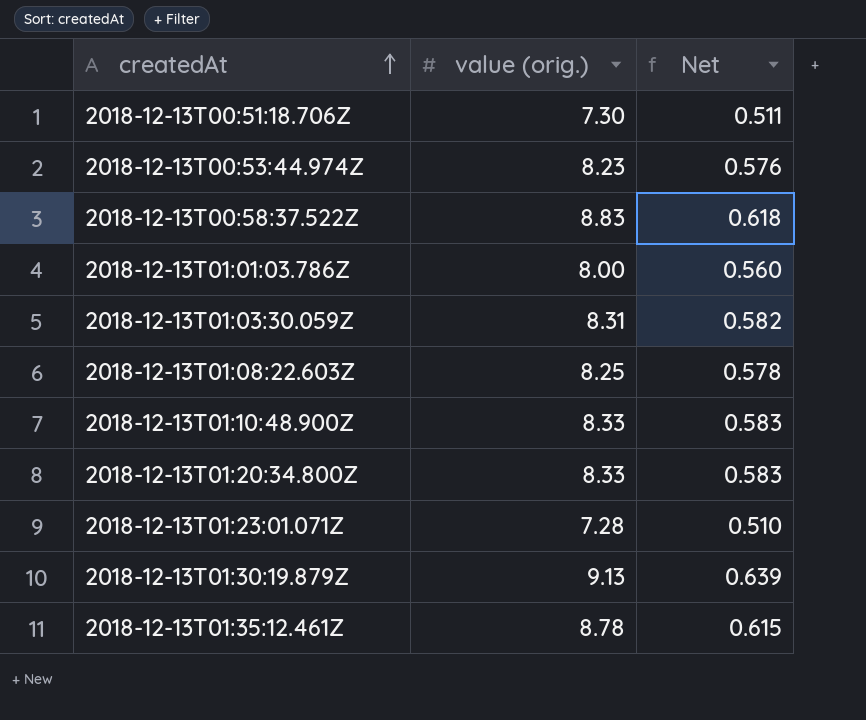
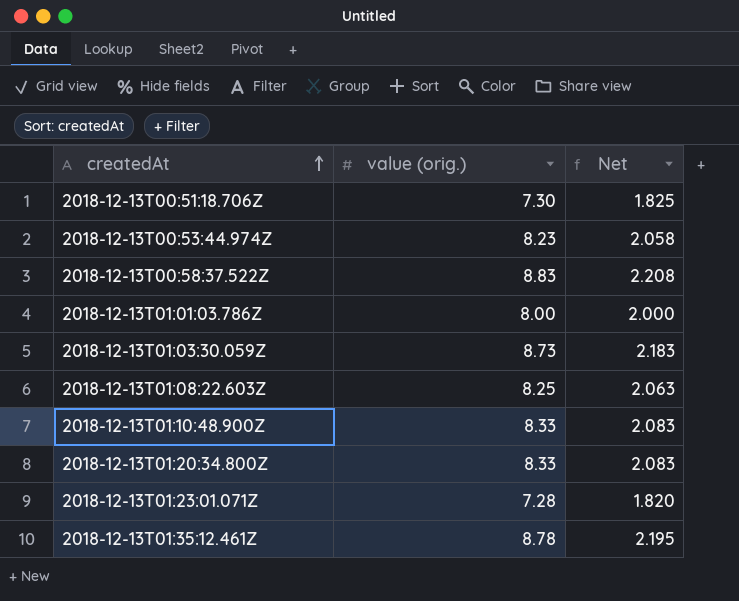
column Net | formula: [value (orig.)] * 0.07 -> [value (orig.)] * 0.25
row 2018-12-13T01:30:19.879Z: 9.13 | 0.639 -> none
2018-12-13T01:03:30.059Z | value (orig.): 8.31 -> 8.73

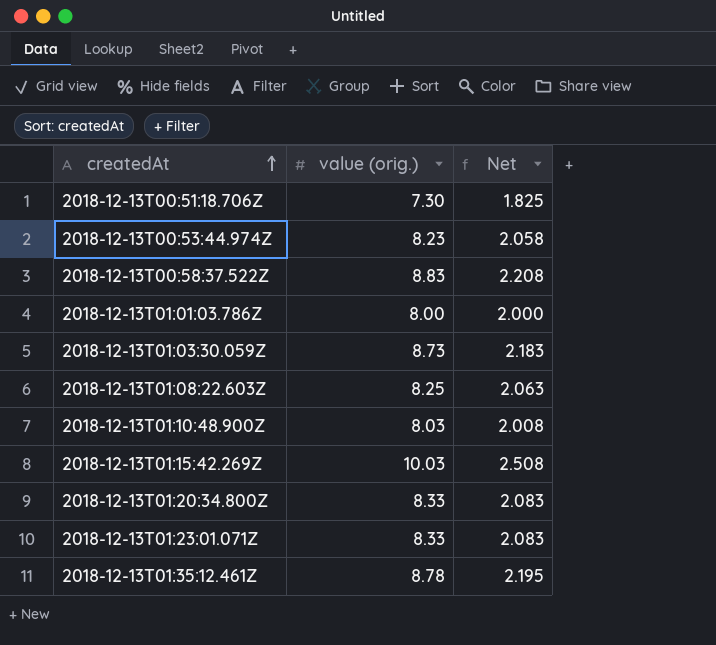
2018-12-13T01:10:48.900Z | value (orig.): 8.33 -> 8.03
2018-12-13T01:10:48.900Z | Net: 2.083 -> 2.008
row 2018-12-13T01:15:42.269Z: none -> 10.03 | 2.508
2018-12-13T01:23:01.071Z | value (orig.): 7.28 -> 8.33
2018-12-13T01:23:01.071Z | Net: 1.820 -> 2.083

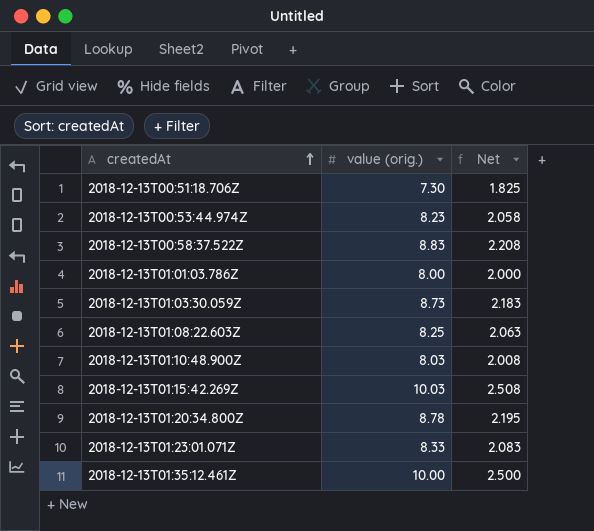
2018-12-13T01:20:34.800Z | value (orig.): 8.33 -> 8.78
2018-12-13T01:20:34.800Z | Net: 2.083 -> 2.195
2018-12-13T01:35:12.461Z | value (orig.): 8.78 -> 10.00
2018-12-13T01:35:12.461Z | Net: 2.195 -> 2.500

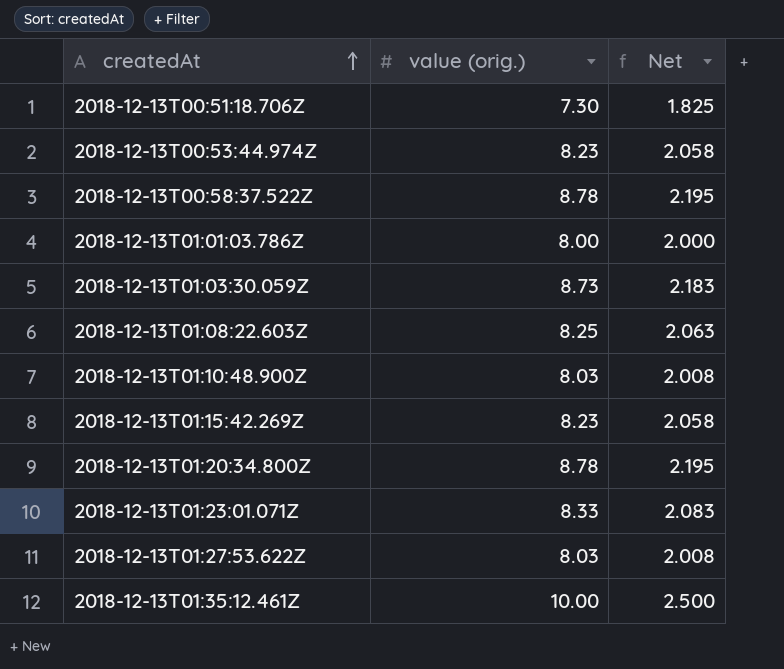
2018-12-13T00:58:37.522Z | value (orig.): 8.83 -> 8.78
2018-12-13T00:58:37.522Z | Net: 2.208 -> 2.195
2018-12-13T01:15:42.269Z | value (orig.): 10.03 -> 8.23
2018-12-13T01:15:42.269Z | Net: 2.508 -> 2.058
row 2018-12-13T01:27:53.622Z: none -> 8.03 | 2.008

